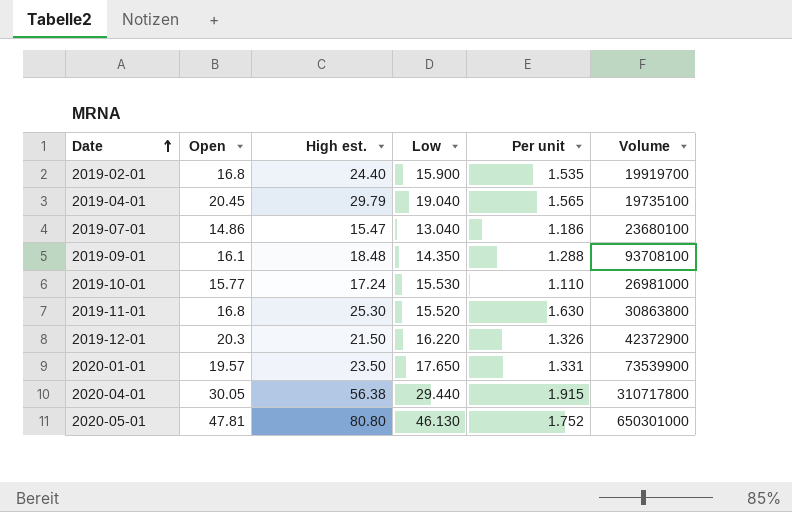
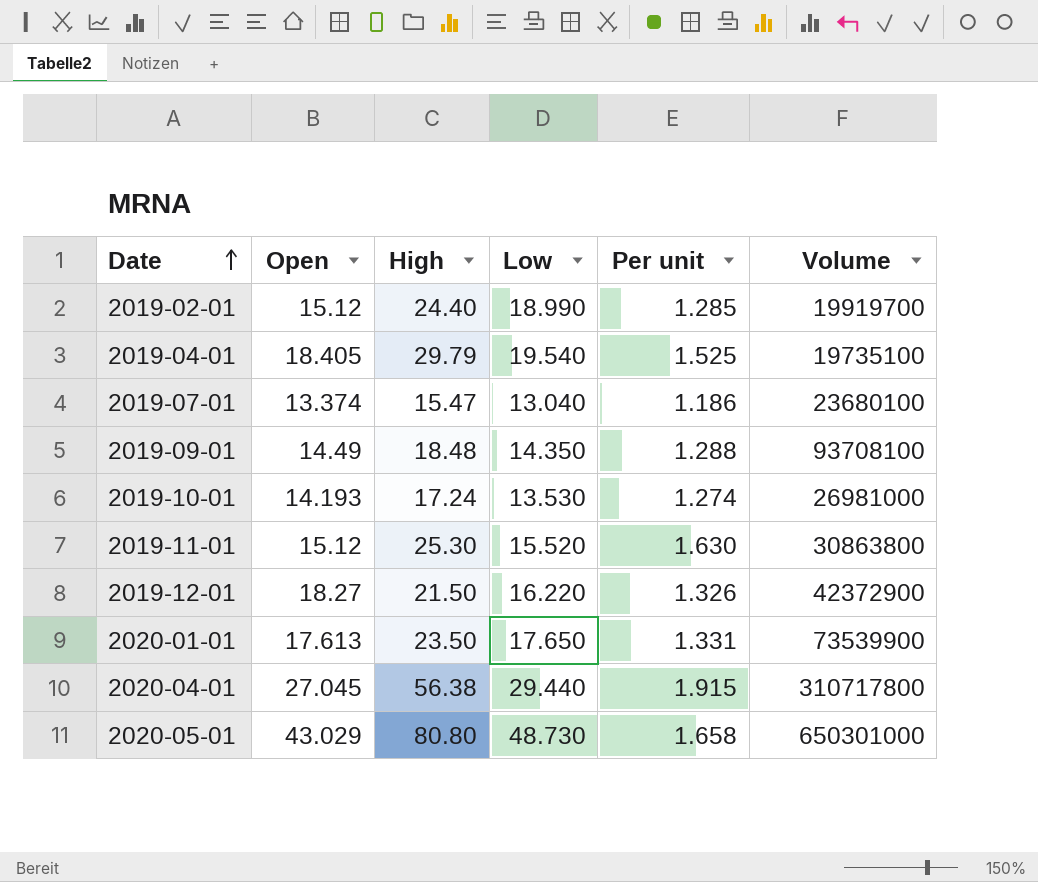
column name: High est. -> High
2019-02-01 | Open: 16.8 -> 15.12
2019-02-01 | Low: 15.900 -> 18.990
2019-02-01 | Per unit: 1.535 -> 1.285
2019-04-01 | Open: 20.45 -> 18.405
2019-04-01 | Low: 19.040 -> 19.540
2019-04-01 | Per unit: 1.565 -> 1.525
2019-07-01 | Open: 14.86 -> 13.374
2019-09-01 | Open: 16.1 -> 14.49
2019-10-01 | Open: 15.77 -> 14.193
2019-10-01 | Low: 15.530 -> 13.530
2019-10-01 | Per unit: 1.110 -> 1.274
2019-11-01 | Open: 16.8 -> 15.12
2019-12-01 | Open: 20.3 -> 18.27
2020-01-01 | Open: 19.57 -> 17.613
2020-04-01 | Open: 30.05 -> 27.045
2020-05-01 | Open: 47.81 -> 43.029
2020-05-01 | Low: 46.130 -> 48.730
2020-05-01 | Per unit: 1.752 -> 1.658

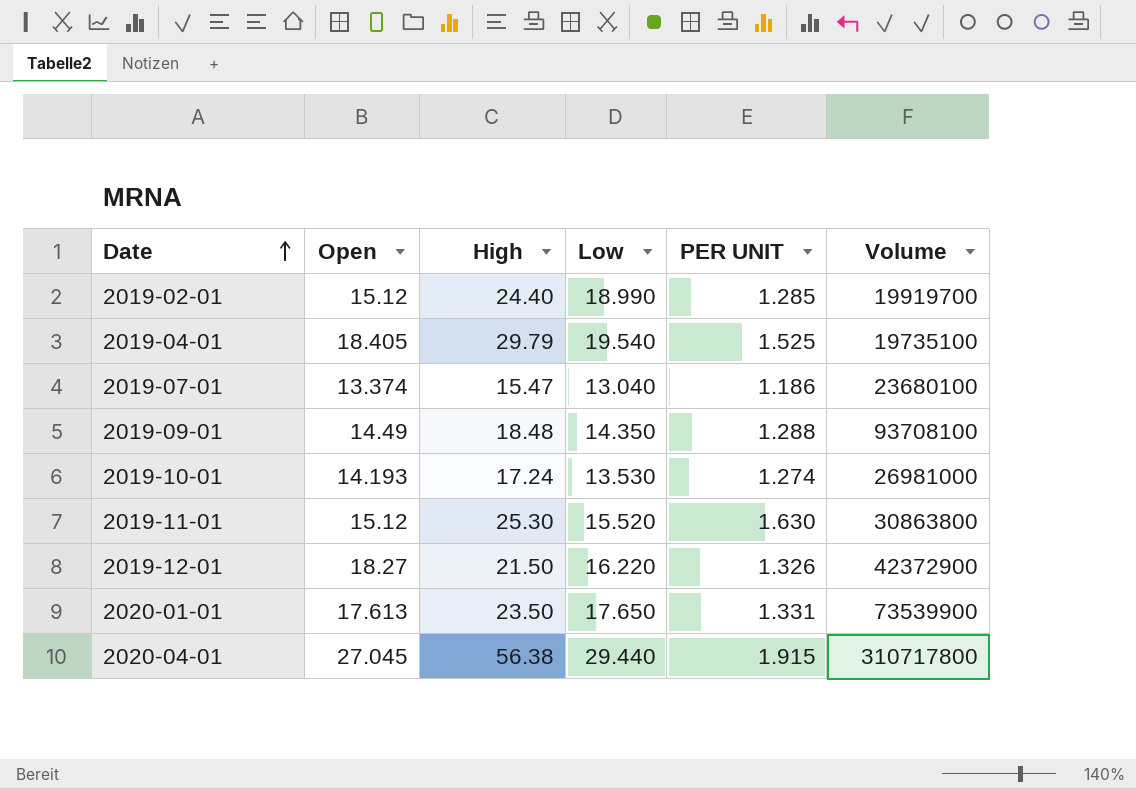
column name: Per unit -> PER UNIT
row 2020-05-01: 43.029 | 80.80 | 48.730 | 1.658 | 650301000 -> none

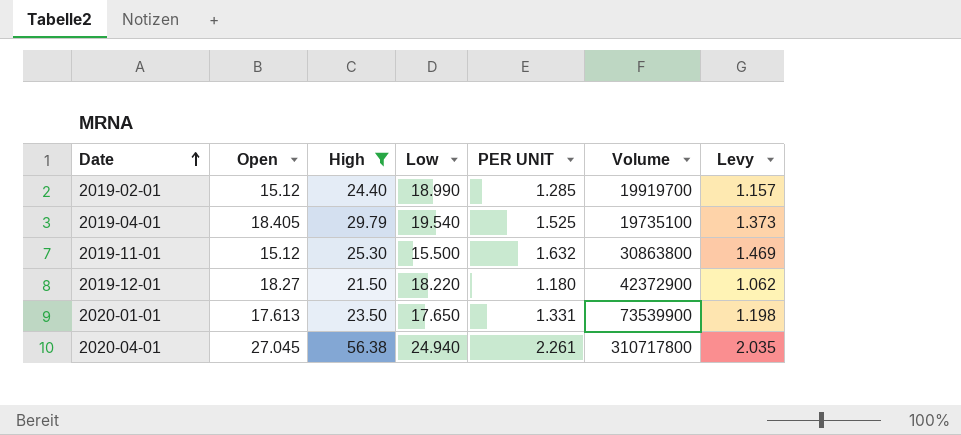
filter: none -> High >= 21.50
column Levy | formula: none -> [PER UNIT] * 0.9
2019-11-01 | Low: 15.520 -> 15.500
2019-11-01 | PER UNIT: 1.630 -> 1.632
2019-12-01 | Low: 16.220 -> 18.220
2019-12-01 | PER UNIT: 1.326 -> 1.180
2020-04-01 | Low: 29.440 -> 24.940
2020-04-01 | PER UNIT: 1.915 -> 2.261

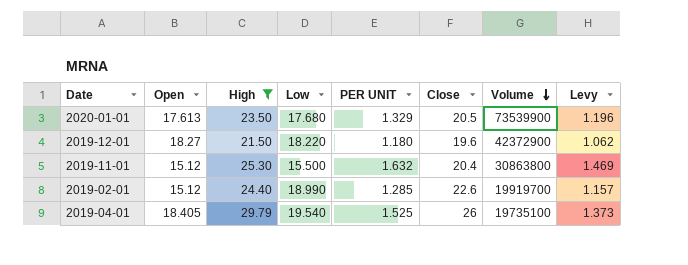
row order: Date ascending -> Volume descending
column Close | position: none -> 6
row 2020-04-01: 27.045 | 56.38 | 24.940 | 2.261 | 310717800 | 2.035 -> none
2020-01-01 | Low: 17.650 -> 17.680
2020-01-01 | PER UNIT: 1.331 -> 1.329
2020-01-01 | Levy: 1.198 -> 1.196

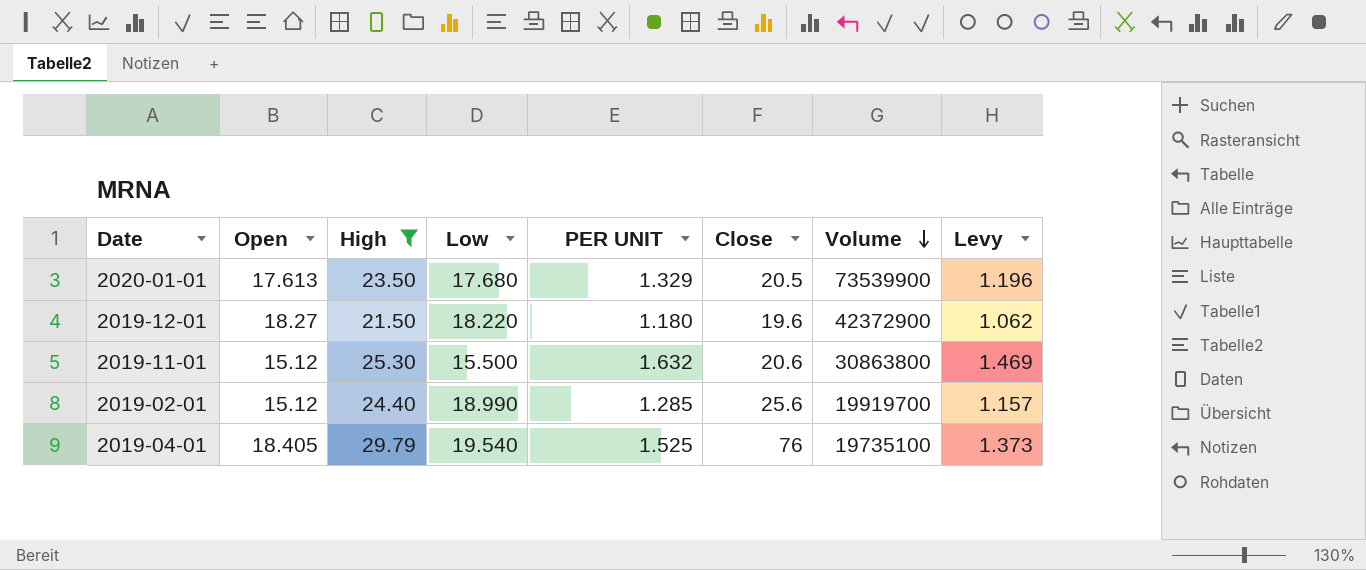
2019-11-01 | Close: 20.4 -> 20.6
2019-02-01 | Close: 22.6 -> 25.6
2019-04-01 | Close: 26 -> 76

